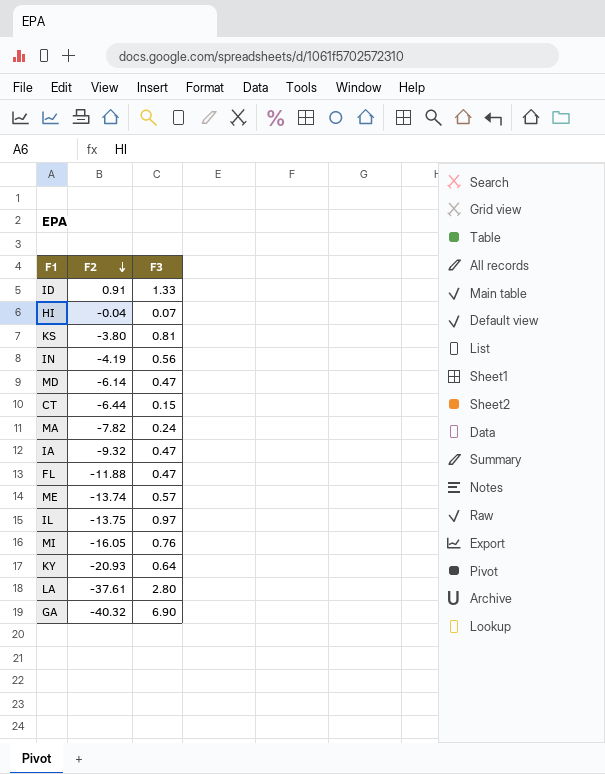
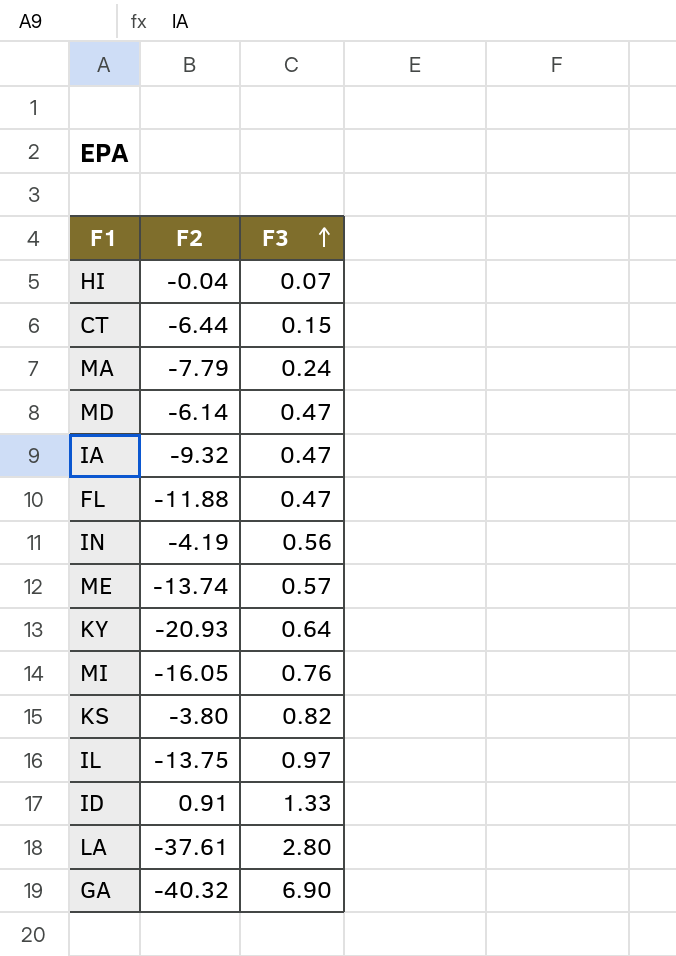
row order: F2 descending -> F3 ascending
MA | F2: -7.82 -> -7.79
KS | F3: 0.81 -> 0.82

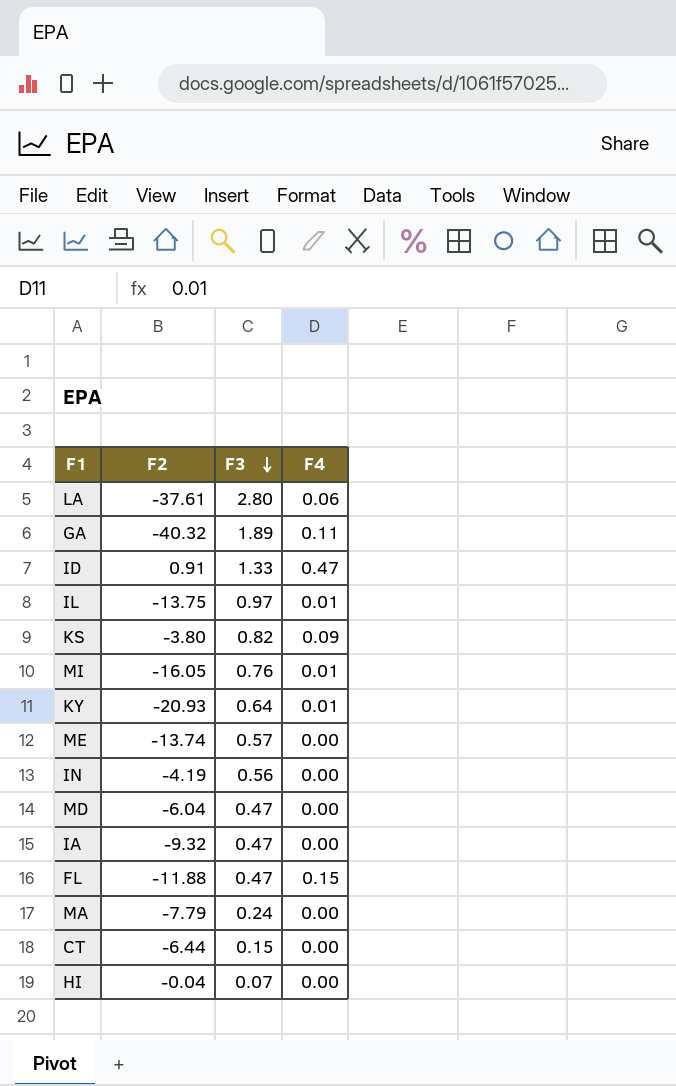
row order: F3 ascending -> F3 descending
column F4 | position: none -> 4
GA | F3: 6.90 -> 1.89
MD | F2: -6.14 -> -6.04

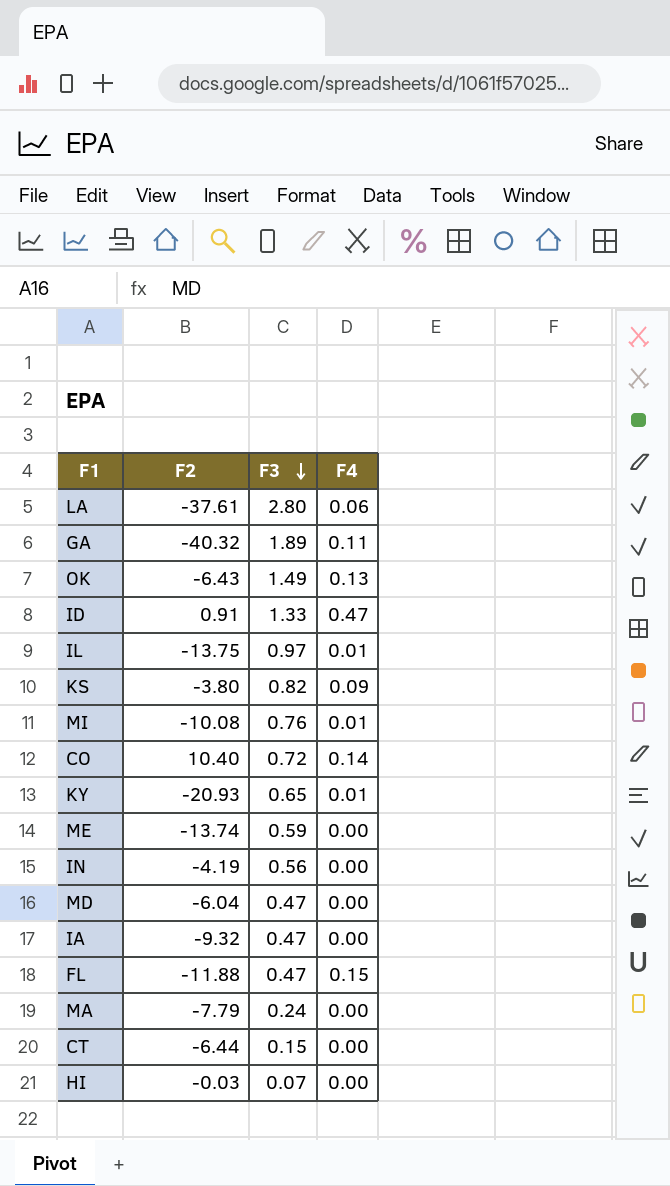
row OK: none -> -6.43 | 1.49 | 0.13
MI | F2: -16.05 -> -10.08
row CO: none -> 10.40 | 0.72 | 0.14
KY | F3: 0.64 -> 0.65
ME | F3: 0.57 -> 0.59
HI | F2: -0.04 -> -0.03

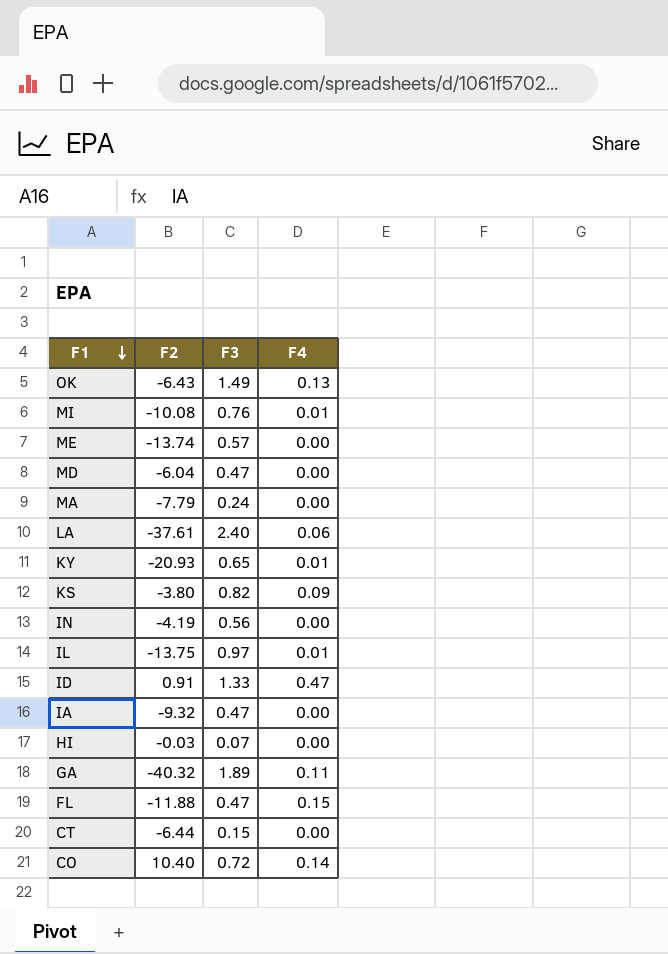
row order: F3 descending -> F1 descending
ME | F3: 0.59 -> 0.57
LA | F3: 2.80 -> 2.40

